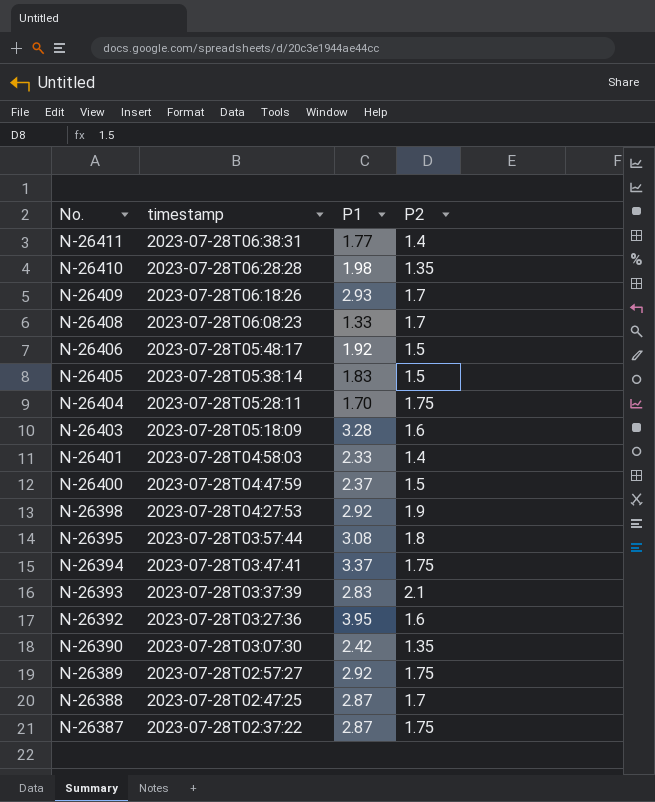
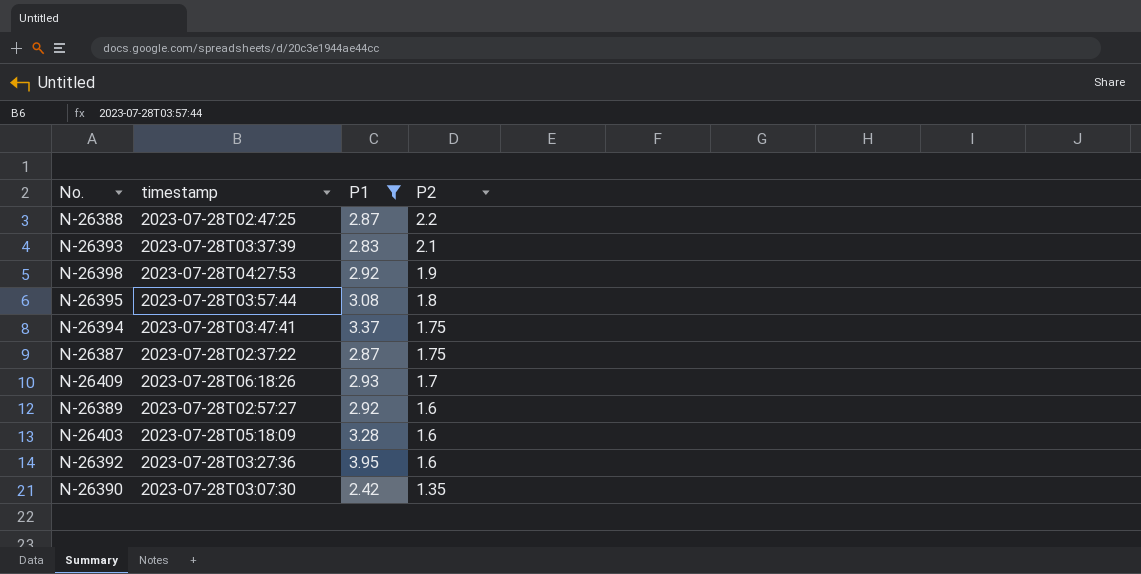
filter: none -> P1 >= 2.42
row order: No. descending -> P2 descending
N-26388 | P2: 1.7 -> 2.2
N-26389 | P2: 1.75 -> 1.6

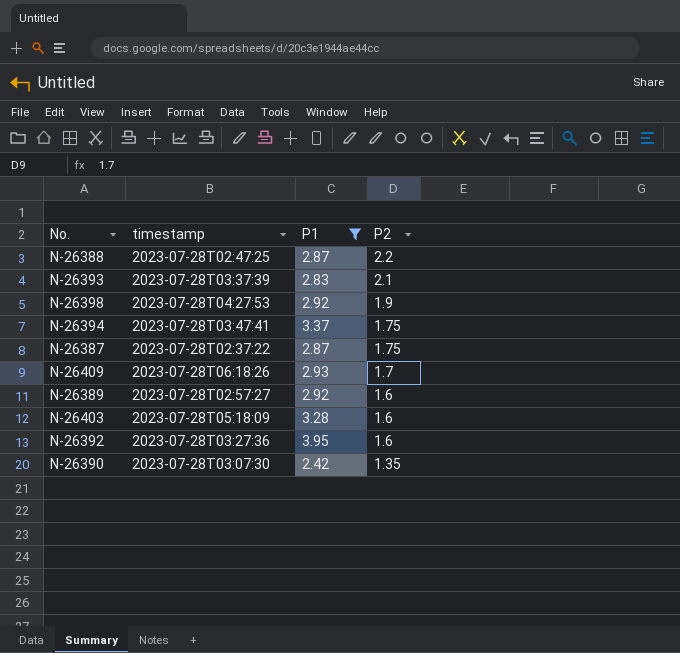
row N-26395: 2023-07-28T03:57:44 | 3.08 | 1.8 -> none

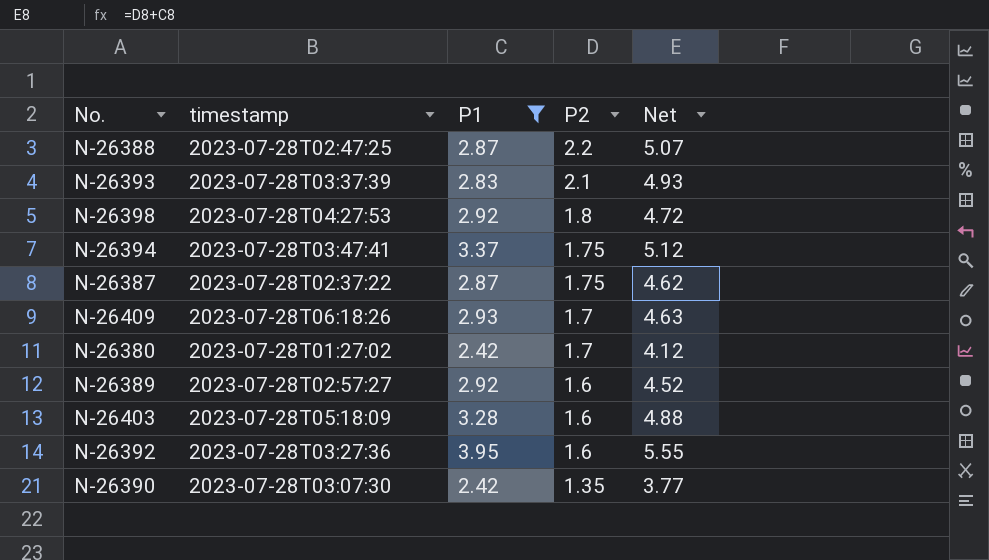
column Net | formula: none -> [P1] + [P2]
N-26398 | P2: 1.9 -> 1.8
row N-26380: none -> 2023-07-28T01:27:02 | 2.42 | 1.7 | 4.12

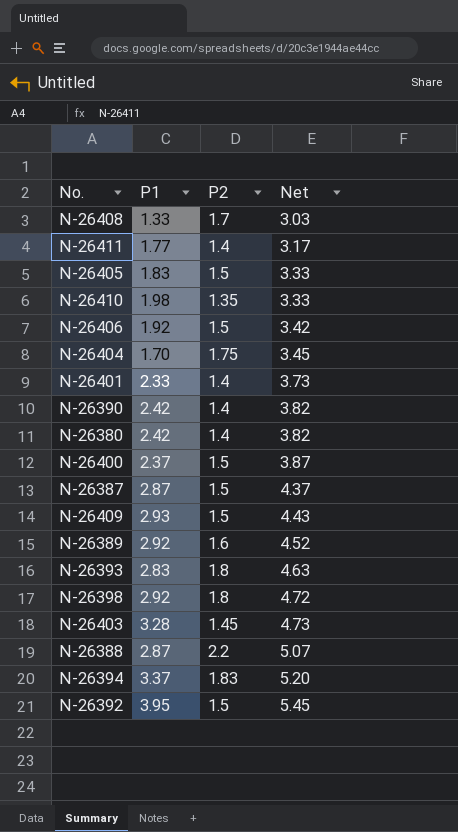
filter: P1 >= 2.42 -> none
row order: P2 descending -> Net ascending
column timestamp | position: 2 -> none
N-26390 | P2: 1.35 -> 1.4
N-26390 | Net: 3.77 -> 3.82
N-26380 | P2: 1.7 -> 1.4
N-26380 | Net: 4.12 -> 3.82
N-26387 | P2: 1.75 -> 1.5
N-26387 | Net: 4.62 -> 4.37
N-26409 | P2: 1.7 -> 1.5
N-26409 | Net: 4.63 -> 4.43
N-26393 | P2: 2.1 -> 1.8
N-26393 | Net: 4.93 -> 4.63
N-26403 | P2: 1.6 -> 1.45
N-26403 | Net: 4.88 -> 4.73
N-26394 | P2: 1.75 -> 1.83
N-26394 | Net: 5.12 -> 5.20
N-26392 | P2: 1.6 -> 1.5
N-26392 | Net: 5.55 -> 5.45

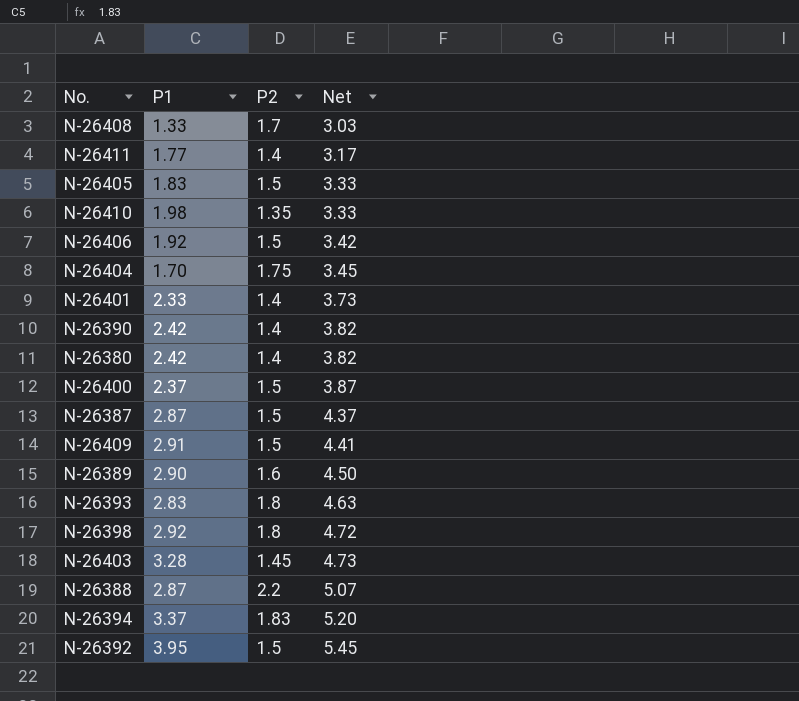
N-26409 | P1: 2.93 -> 2.91
N-26409 | Net: 4.43 -> 4.41
N-26389 | P1: 2.92 -> 2.90
N-26389 | Net: 4.52 -> 4.50

